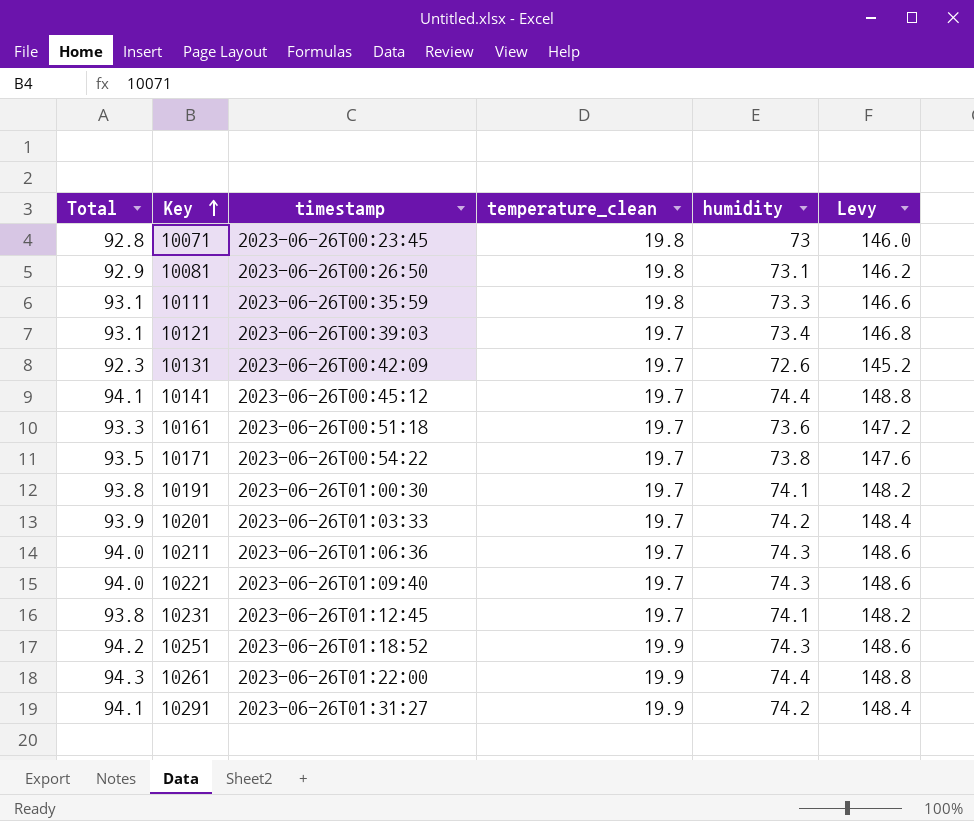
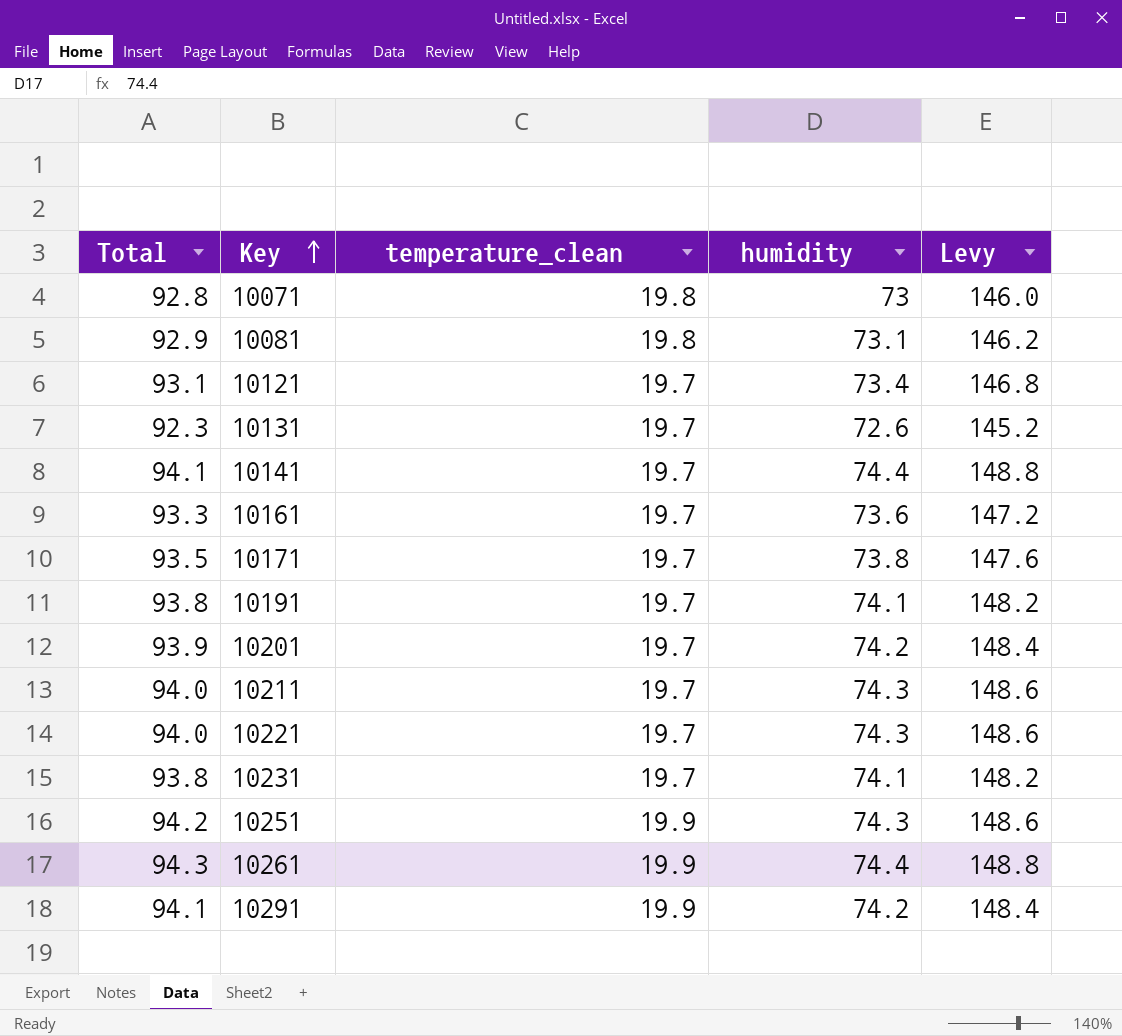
column timestamp | position: 3 -> none
row 10111: 93.1 | 2023-06-26T00:35:59 | 19.8 | 73.3 | 146.6 -> none

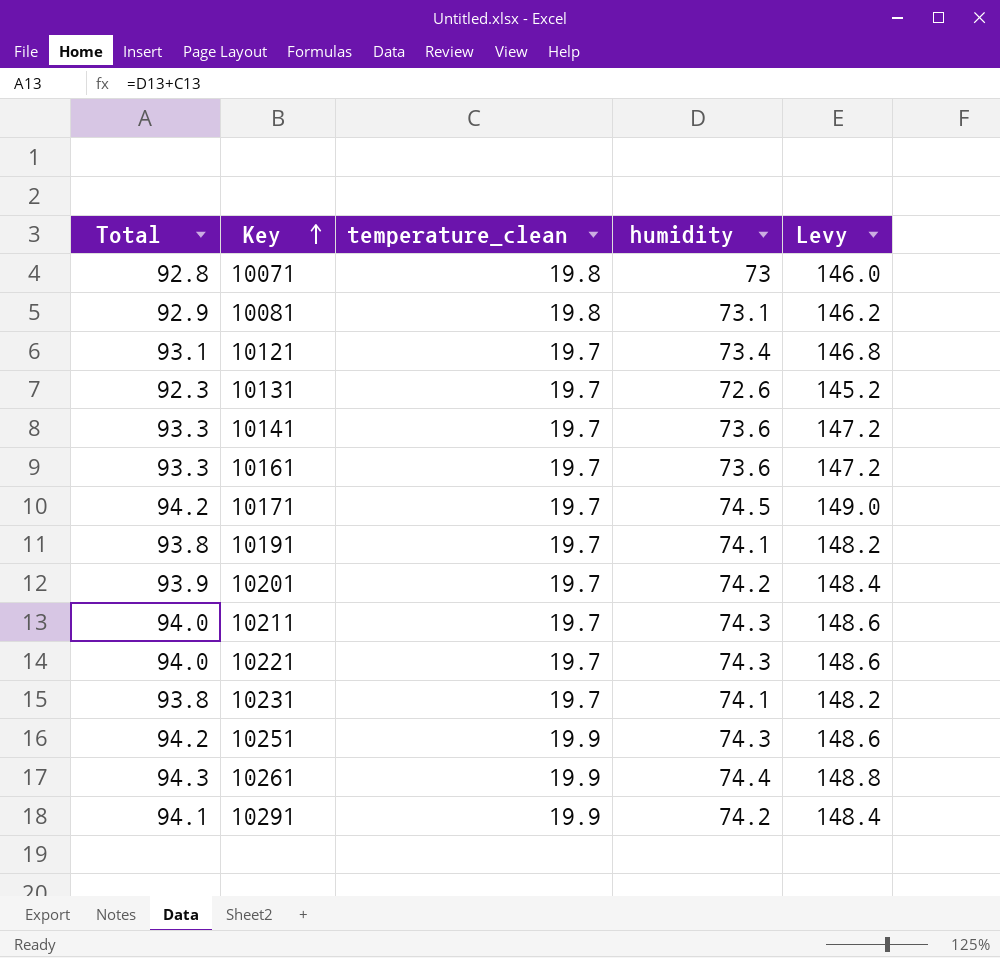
10141 | Total: 94.1 -> 93.3
10141 | humidity: 74.4 -> 73.6
10141 | Levy: 148.8 -> 147.2
10171 | Total: 93.5 -> 94.2
10171 | humidity: 73.8 -> 74.5
10171 | Levy: 147.6 -> 149.0

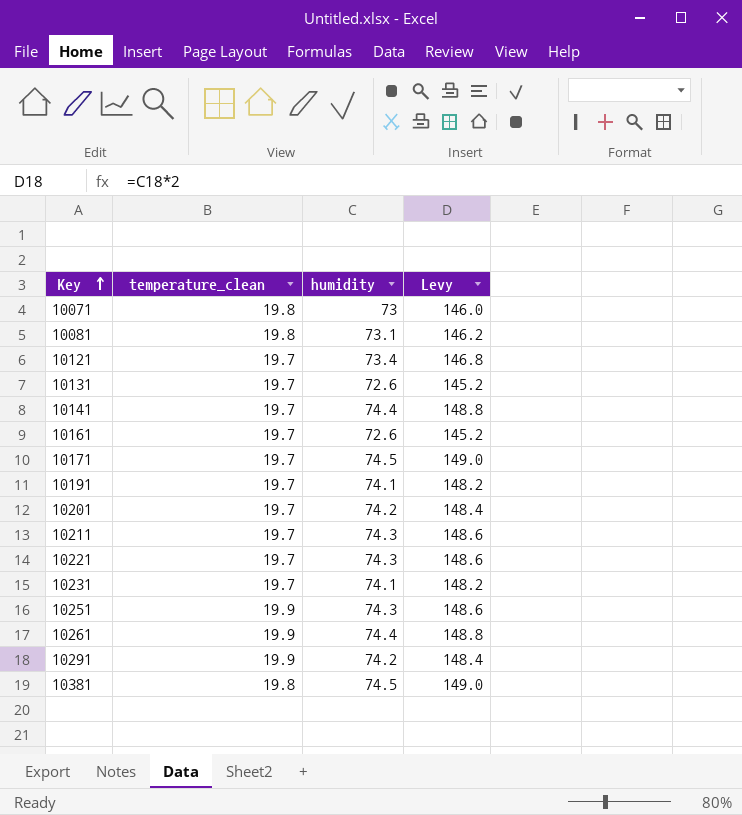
column Total | formula: [temperature_clean] + [humidity] -> none
10141 | humidity: 73.6 -> 74.4
10141 | Levy: 147.2 -> 148.8
10161 | humidity: 73.6 -> 72.6
10161 | Levy: 147.2 -> 145.2
row 10381: none -> 19.8 | 74.5 | 149.0

